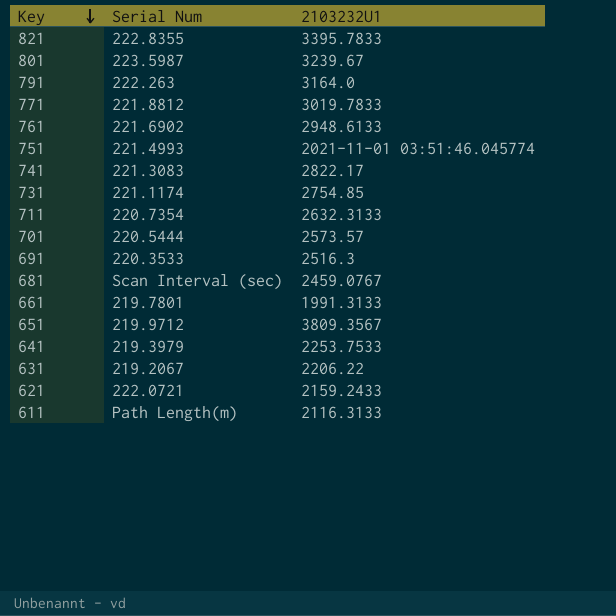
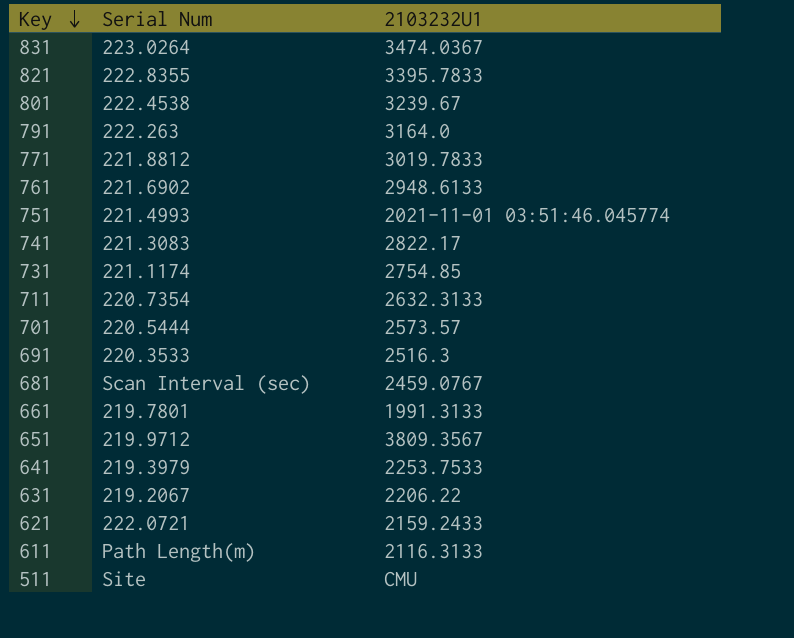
row 831: none -> 223.0264 | 3474.0367
801 | Serial Num: 223.5987 -> 222.4538
row 511: none -> Site | CMU

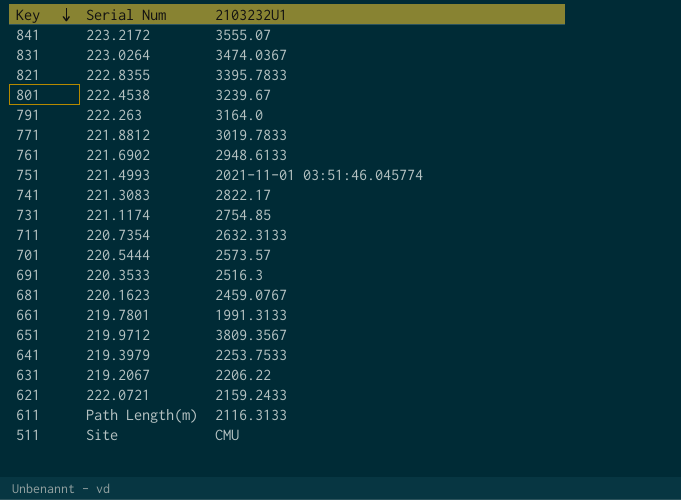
row 841: none -> 223.2172 | 3555.07
681 | Serial Num: Scan Interval (sec) -> 220.1623

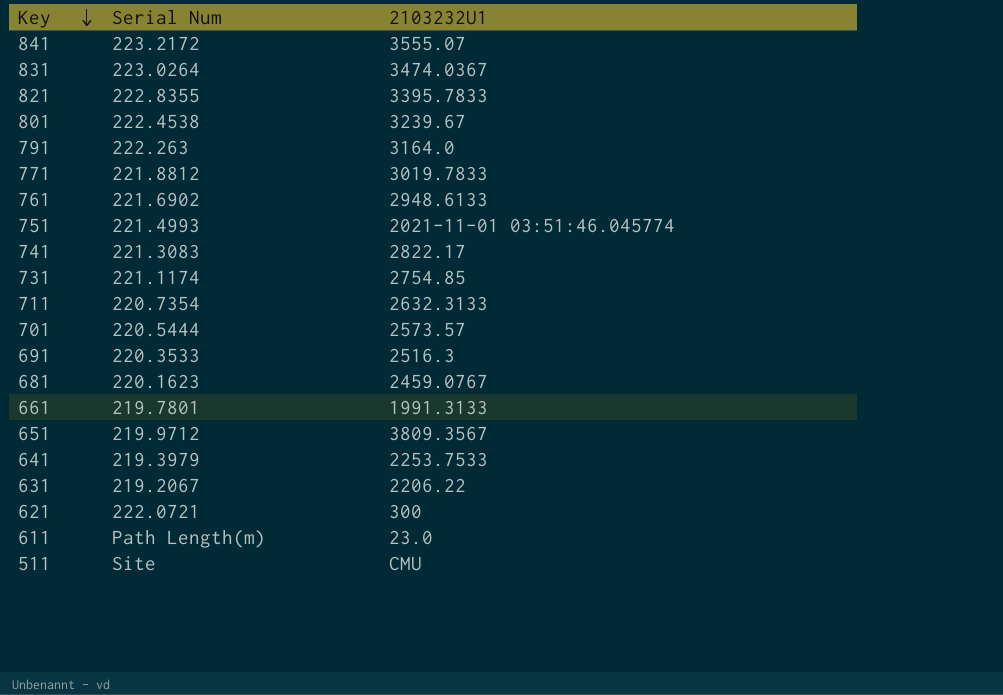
621 | 2103232U1: 2159.2433 -> 300
611 | 2103232U1: 2116.3133 -> 23.0

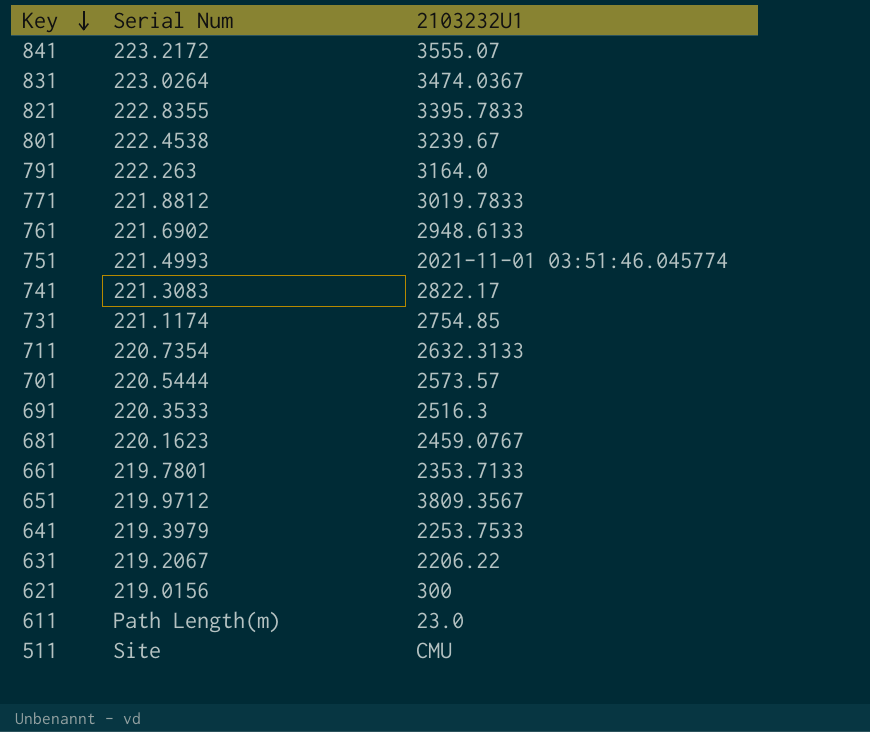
661 | 2103232U1: 1991.3133 -> 2353.7133
621 | Serial Num: 222.0721 -> 219.0156

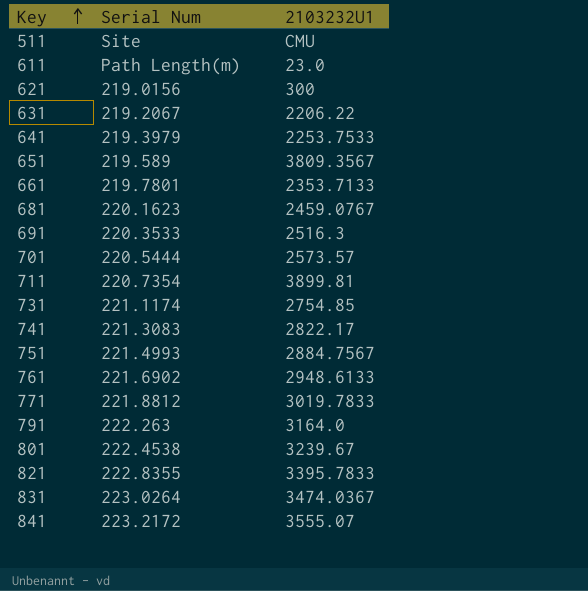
row order: Key descending -> Key ascending
651 | Serial Num: 219.9712 -> 219.589
711 | 2103232U1: 2632.3133 -> 3899.81
751 | 2103232U1: 2021-11-01 03:51:46.045774 -> 2884.7567

